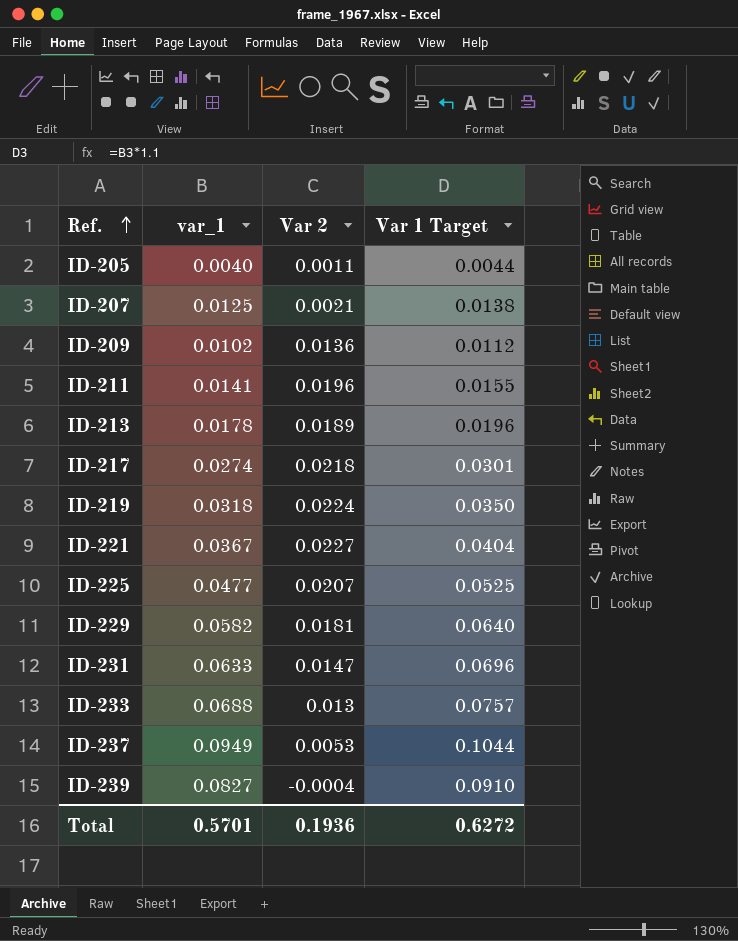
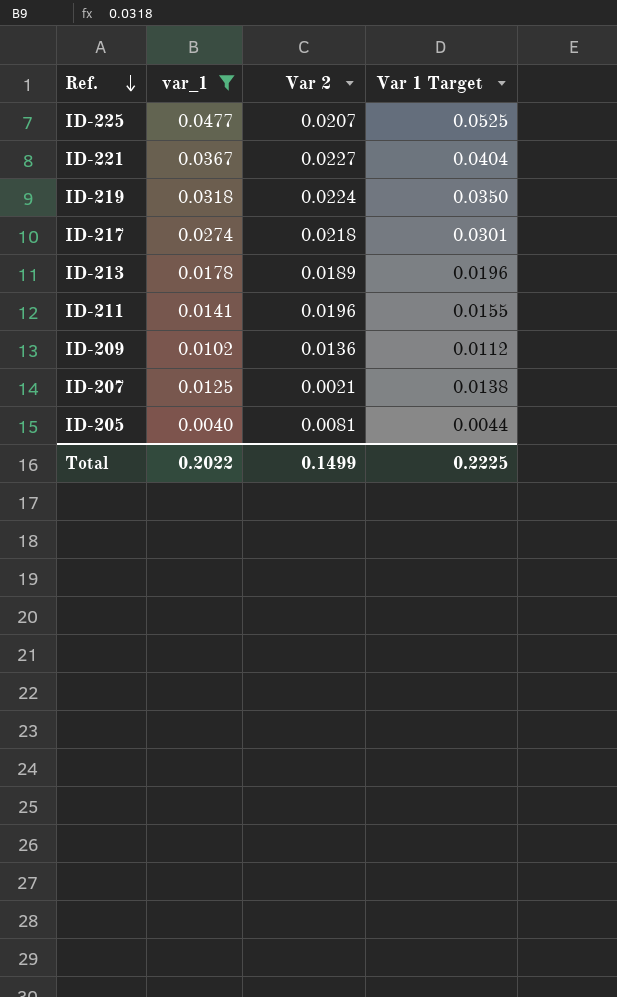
filter: none -> var_1 <= 0.0477
row order: Ref. ascending -> Ref. descending
ID-205 | Var 2: 0.0011 -> 0.0081
Total | var_1: 0.5701 -> 0.2022
Total | Var 2: 0.1936 -> 0.1499
Total | Var 1 Target: 0.6272 -> 0.2225

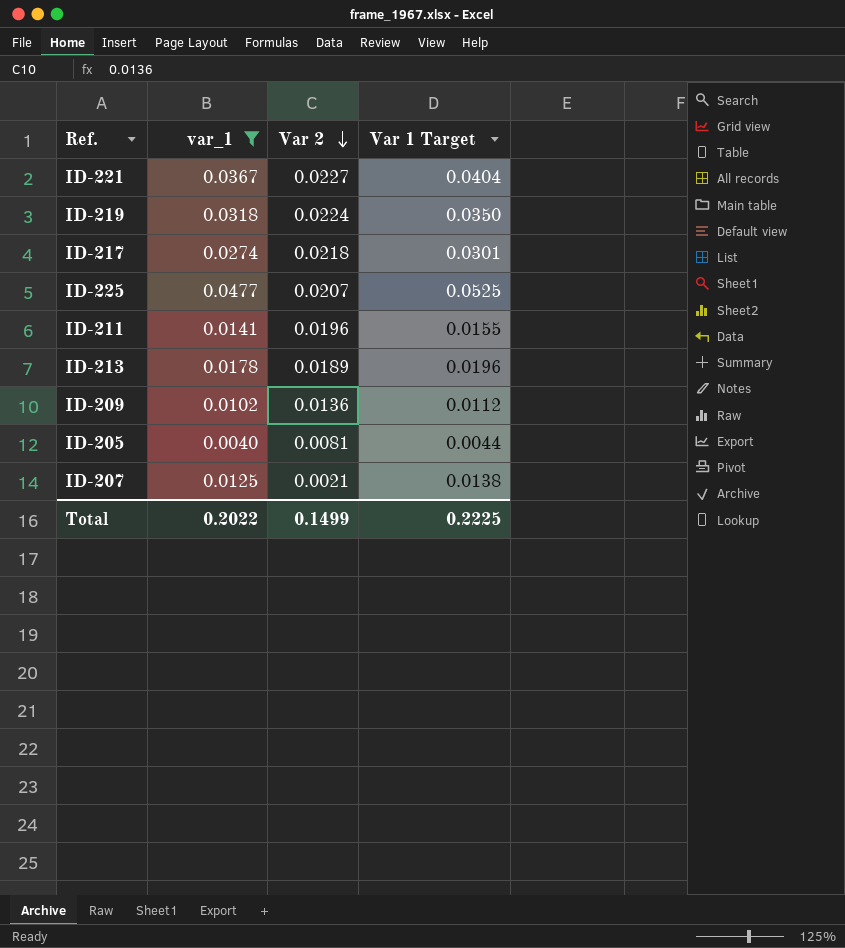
row order: Ref. descending -> Var 2 descending

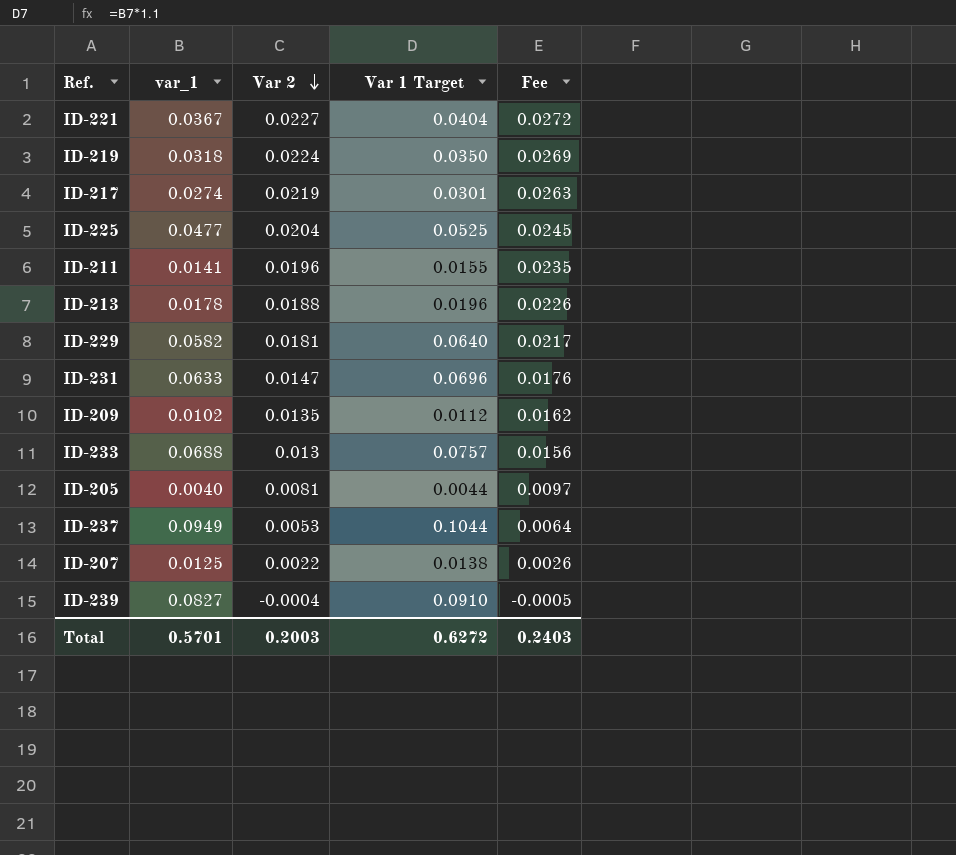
filter: var_1 <= 0.0477 -> none
column Fee | formula: none -> [Var 2] * 1.2
ID-217 | Var 2: 0.0218 -> 0.0219
ID-225 | Var 2: 0.0207 -> 0.0204
ID-213 | Var 2: 0.0189 -> 0.0188
ID-209 | Var 2: 0.0136 -> 0.0135
ID-207 | Var 2: 0.0021 -> 0.0022
Total | var_1: 0.2022 -> 0.5701
Total | Var 2: 0.1499 -> 0.2003
Total | Var 1 Target: 0.2225 -> 0.6272

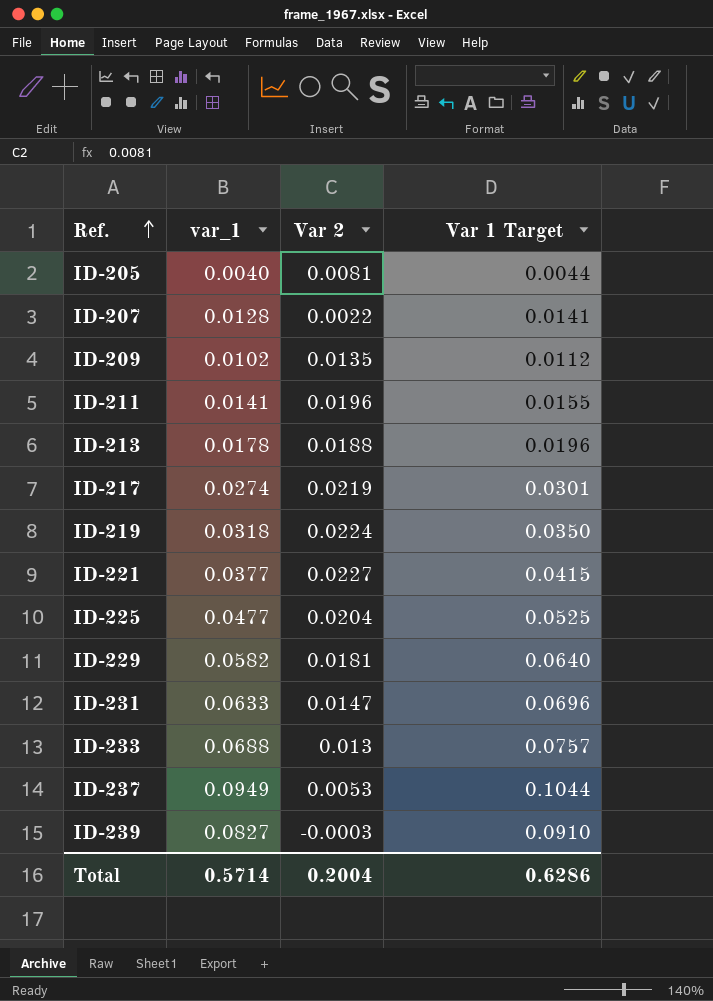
row order: Var 2 descending -> Ref. ascending
column Fee | formula: [Var 2] * 1.2 -> none
ID-207 | var_1: 0.0125 -> 0.0128
ID-207 | Var 1 Target: 0.0138 -> 0.0141
ID-221 | var_1: 0.0367 -> 0.0377
ID-221 | Var 1 Target: 0.0404 -> 0.0415
ID-239 | Var 2: -0.0004 -> -0.0003
Total | var_1: 0.5701 -> 0.5714
Total | Var 2: 0.2003 -> 0.2004
Total | Var 1 Target: 0.6272 -> 0.6286

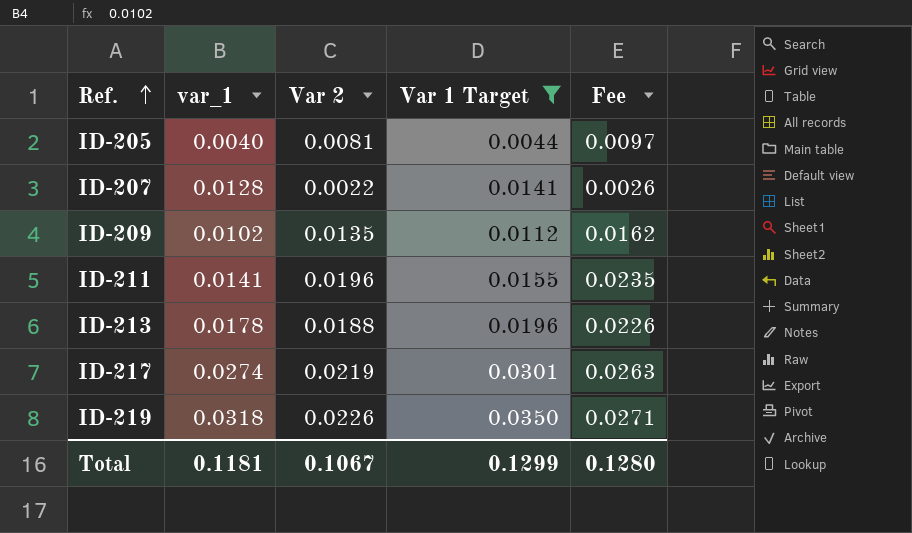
filter: none -> Var 1 Target <= 0.0350
column Fee | formula: none -> [Var 2] * 1.2
ID-219 | Var 2: 0.0224 -> 0.0226
Total | var_1: 0.5714 -> 0.1181
Total | Var 2: 0.2004 -> 0.1067
Total | Var 1 Target: 0.6286 -> 0.1299

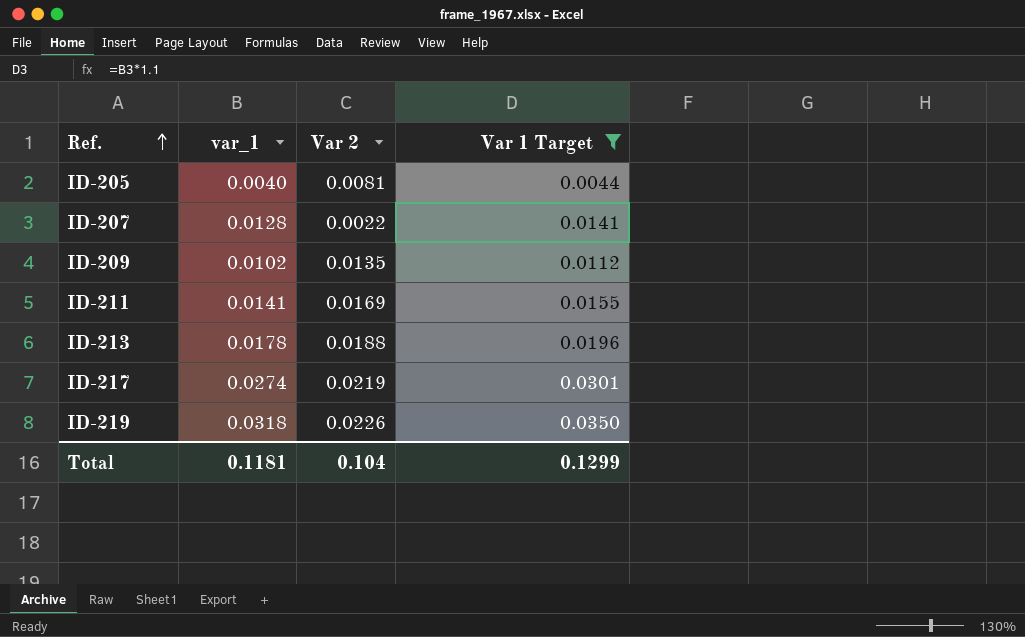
column Fee | formula: [Var 2] * 1.2 -> none
ID-211 | Var 2: 0.0196 -> 0.0169
Total | Var 2: 0.1067 -> 0.104

